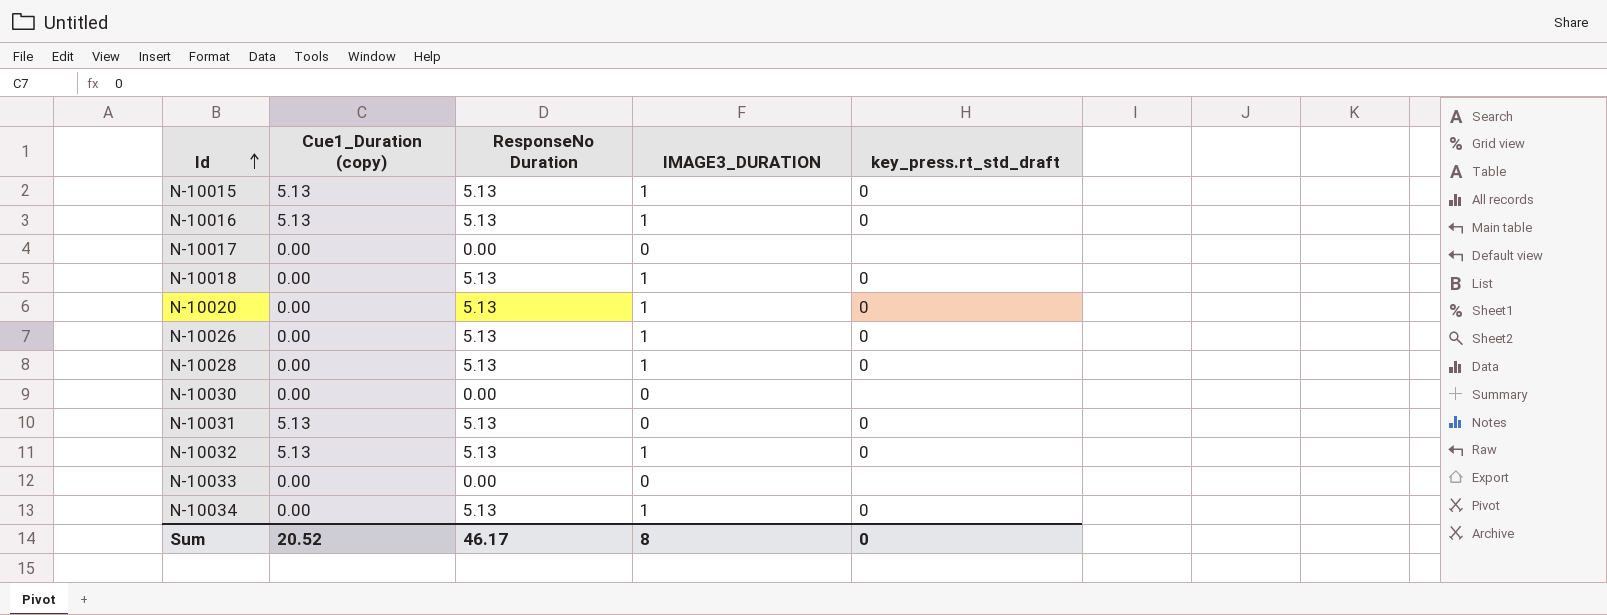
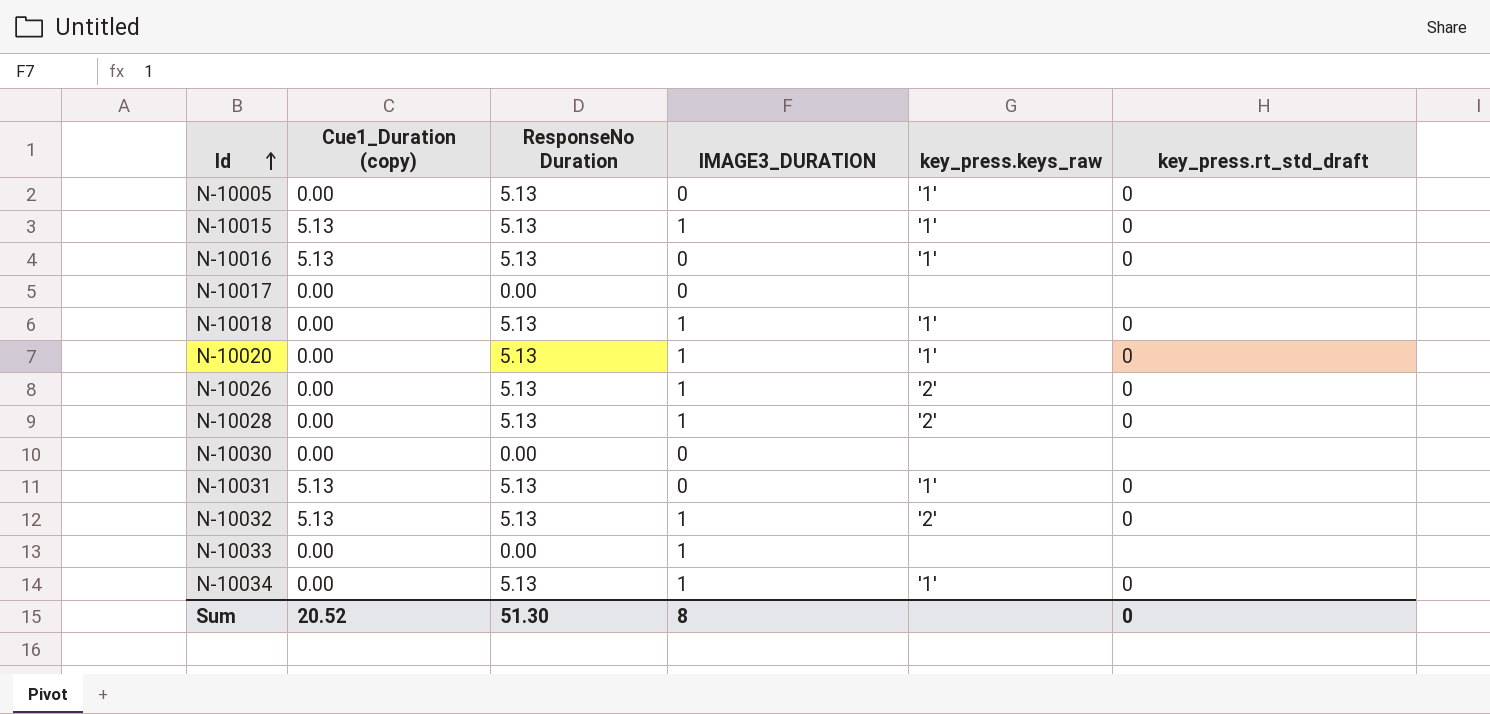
column key_press.keys_raw | position: none -> 5
row N-10005: none -> 0.00 | 5.13 | 0 | '1' | 0
N-10016 | IMAGE3_DURATION: 1 -> 0
N-10033 | IMAGE3_DURATION: 0 -> 1
Sum | ResponseNo Duration: 46.17 -> 51.30

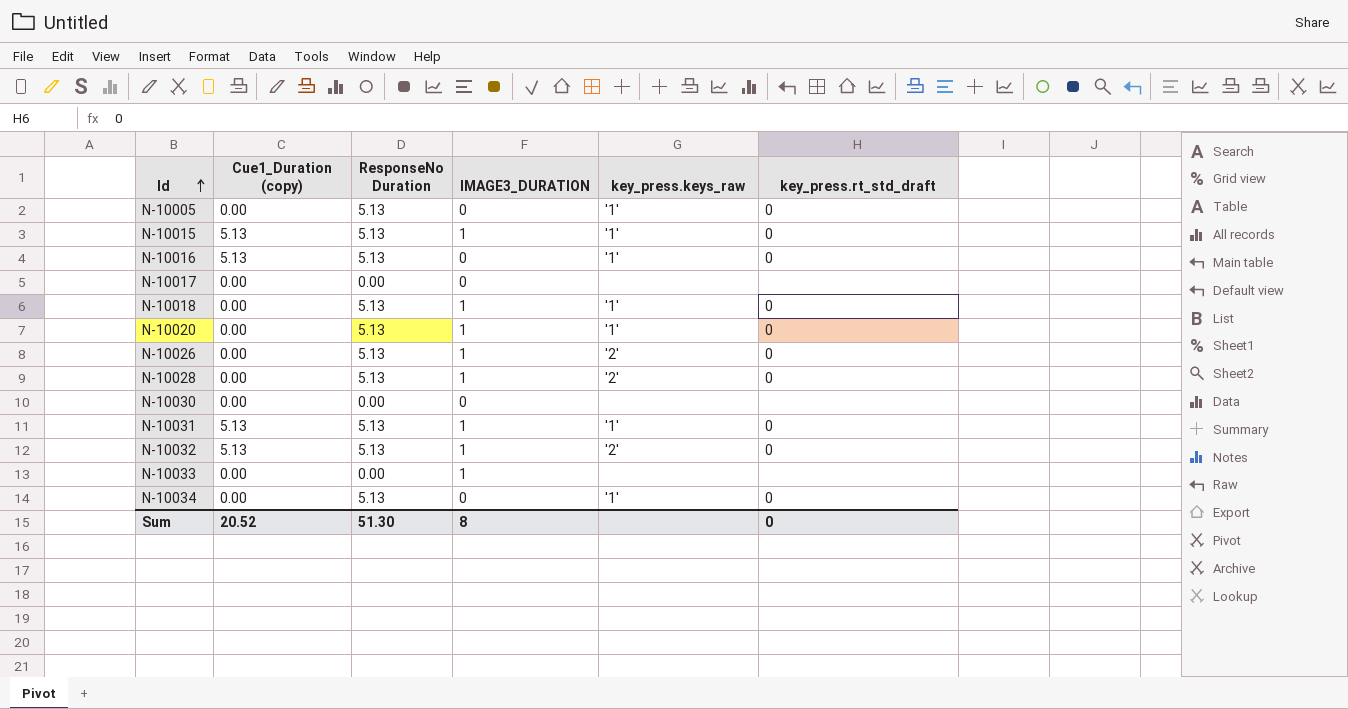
N-10031 | IMAGE3_DURATION: 0 -> 1
N-10034 | IMAGE3_DURATION: 1 -> 0

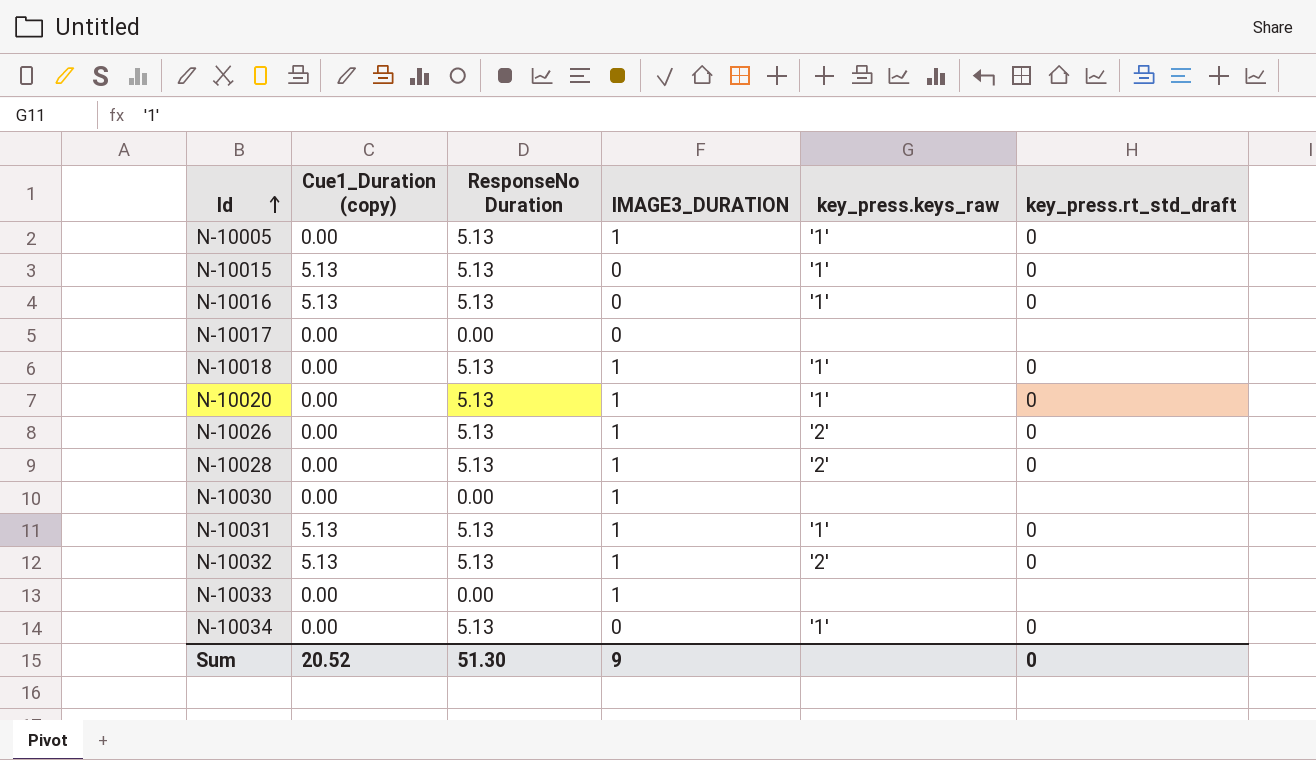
N-10005 | IMAGE3_DURATION: 0 -> 1
N-10015 | IMAGE3_DURATION: 1 -> 0
N-10030 | IMAGE3_DURATION: 0 -> 1
Sum | IMAGE3_DURATION: 8 -> 9

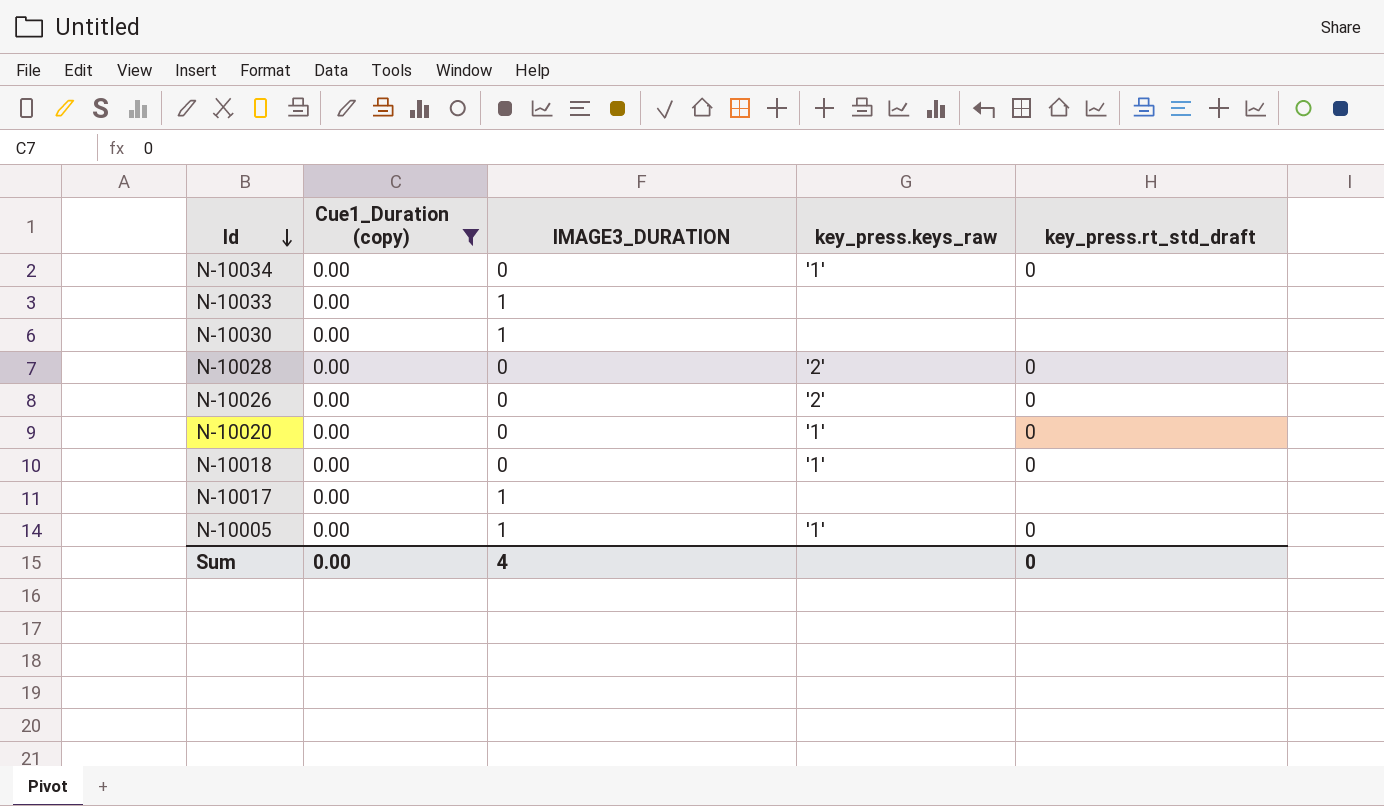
filter: none -> Cue1_Duration (copy) = 0.00
row order: Id ascending -> Id descending
column ResponseNo Duration | position: 3 -> none
N-10028 | IMAGE3_DURATION: 1 -> 0
N-10026 | IMAGE3_DURATION: 1 -> 0
N-10020 | IMAGE3_DURATION: 1 -> 0
N-10018 | IMAGE3_DURATION: 1 -> 0
N-10017 | IMAGE3_DURATION: 0 -> 1
Sum | Cue1_Duration (copy): 20.52 -> 0.00
Sum | IMAGE3_DURATION: 9 -> 4

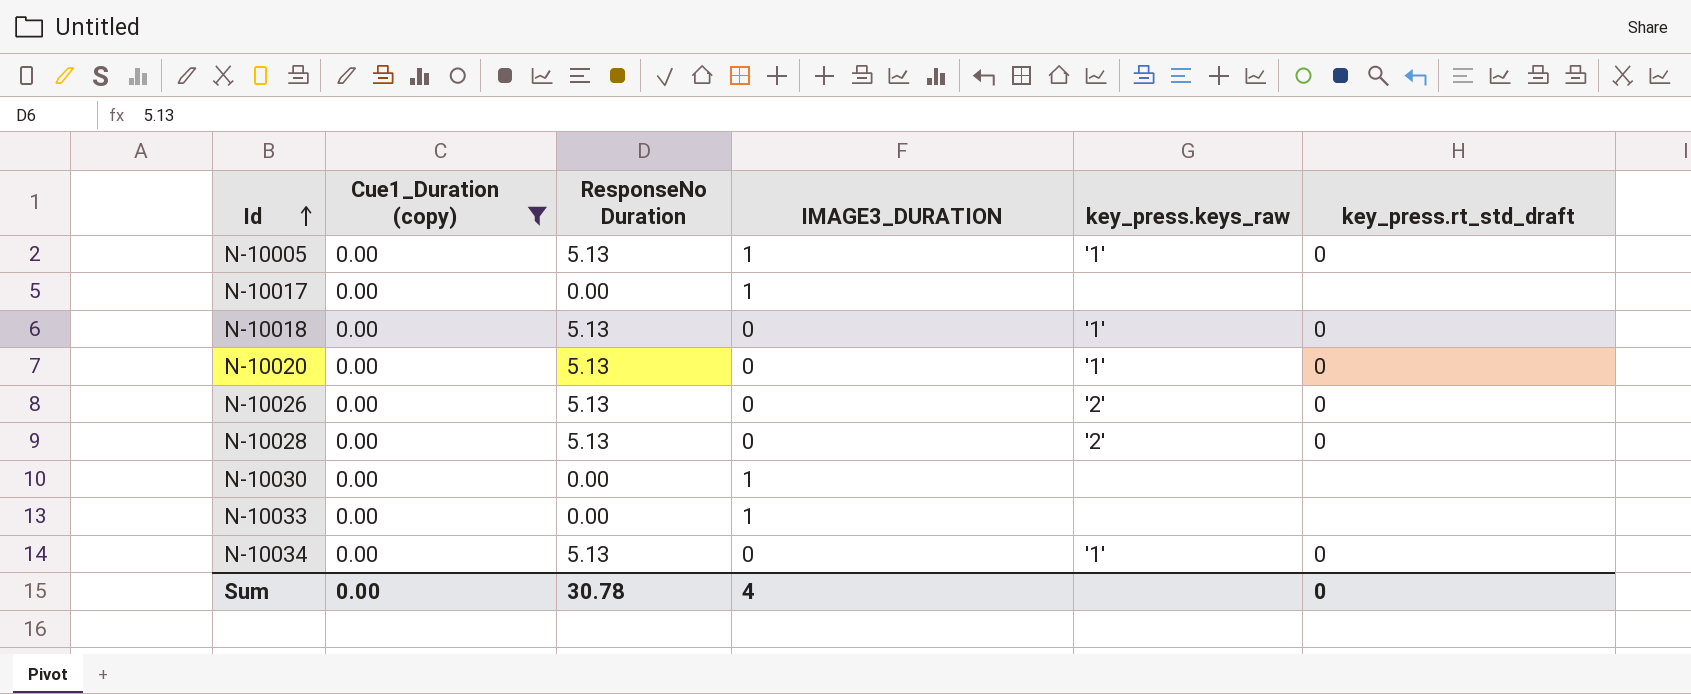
row order: Id descending -> Id ascending
column ResponseNo Duration | position: none -> 3

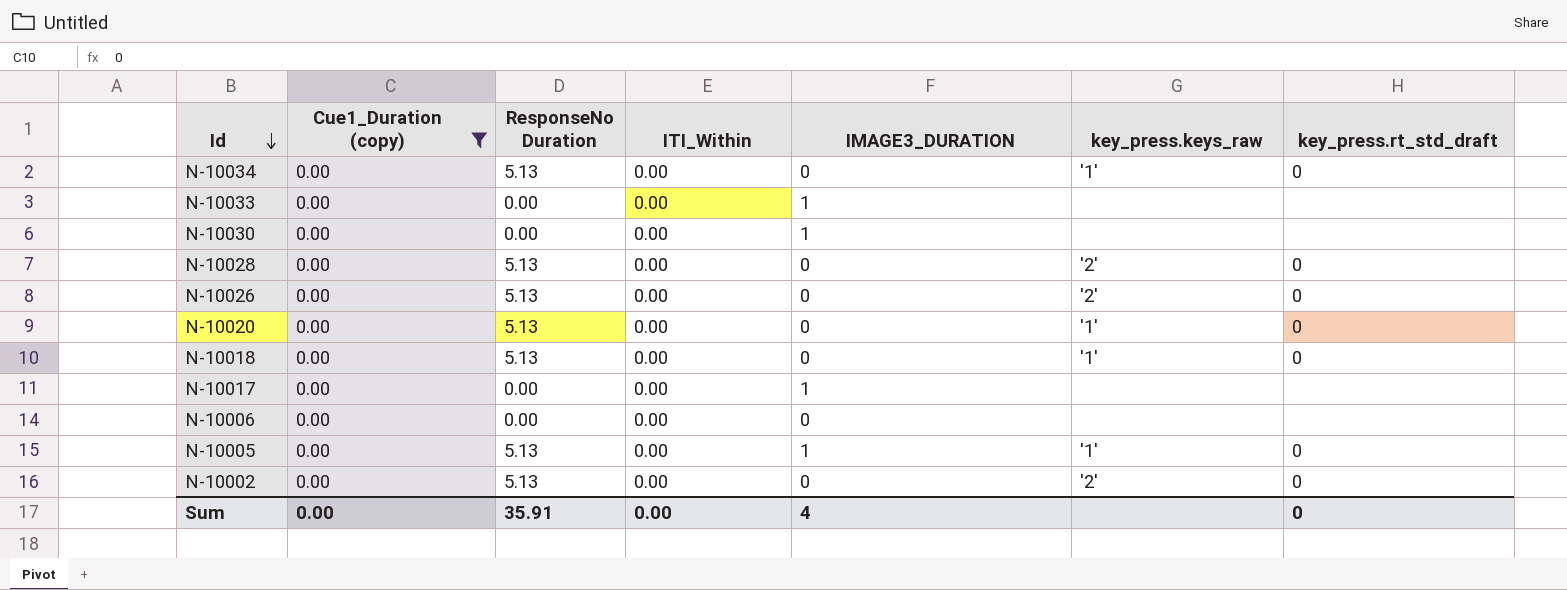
row order: Id ascending -> Id descending
column ITI_Within | position: none -> 4
row N-10006: none -> 0.00 | 0.00 | 0.00 | 0 | none | none
row N-10002: none -> 0.00 | 5.13 | 0.00 | 0 | '2' | 0
Sum | ResponseNo Duration: 30.78 -> 35.91

